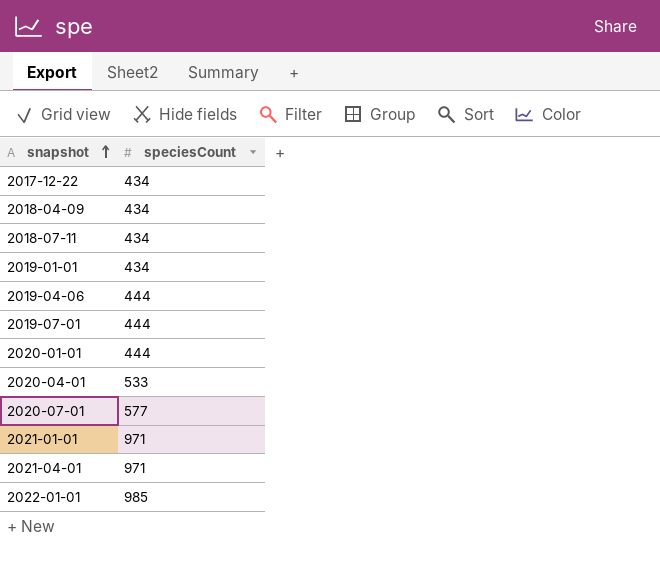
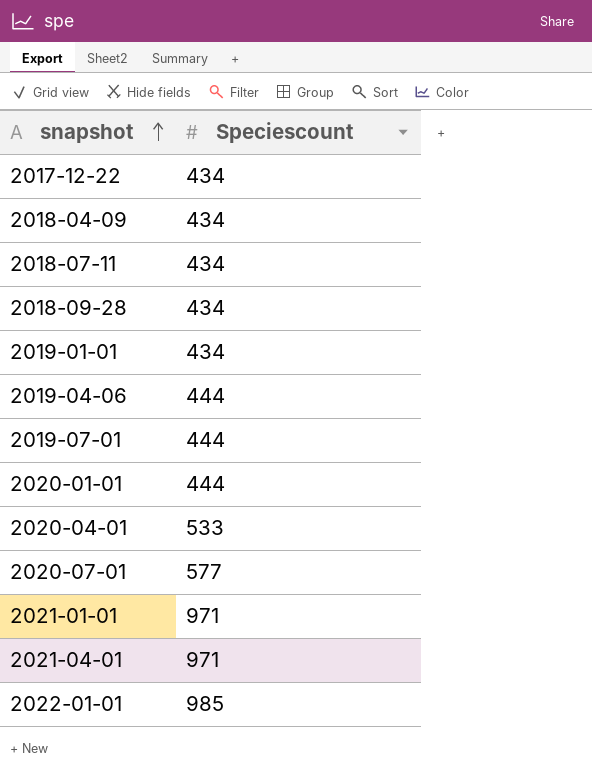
column name: speciesCount -> Speciescount
row 2018-09-28: none -> 434

